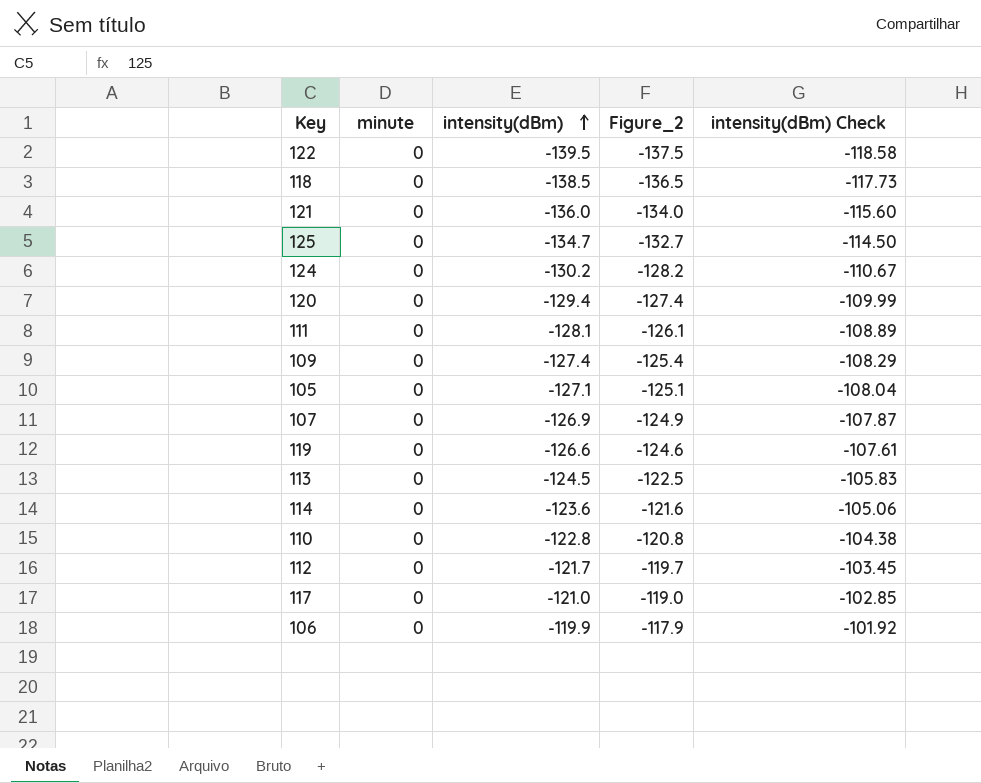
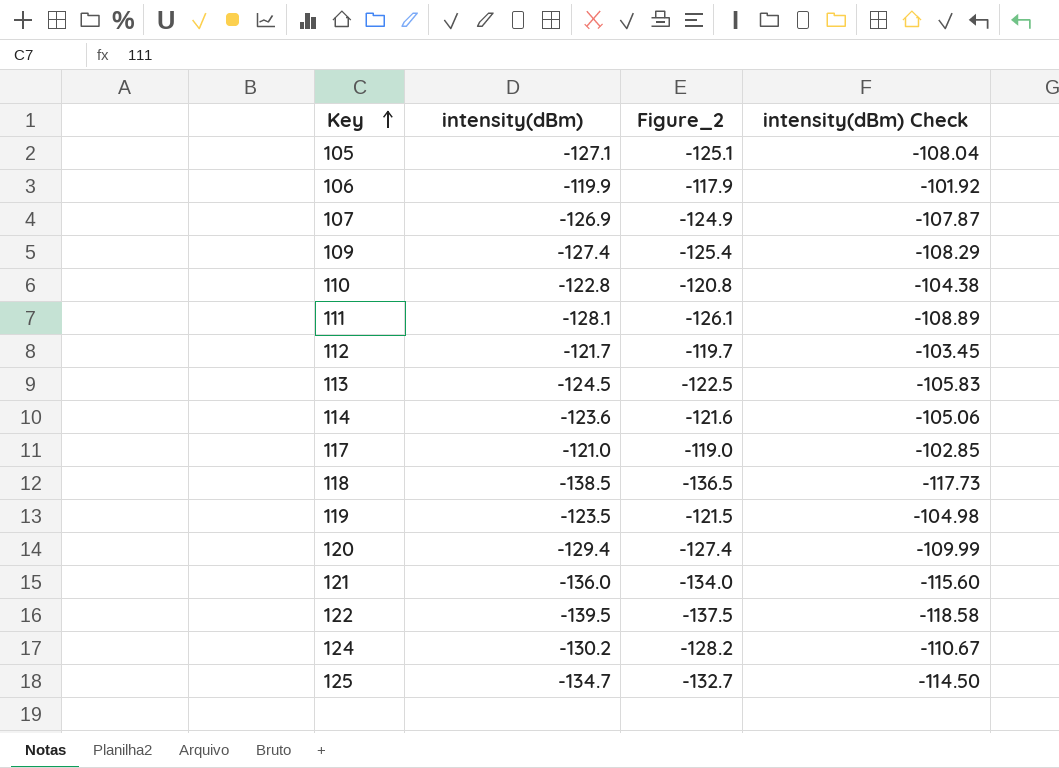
row order: intensity(dBm) ascending -> Key ascending
column minute | position: 2 -> none
119 | intensity(dBm): -126.6 -> -123.5
119 | Figure_2: -124.6 -> -121.5
119 | intensity(dBm) Check: -107.61 -> -104.98

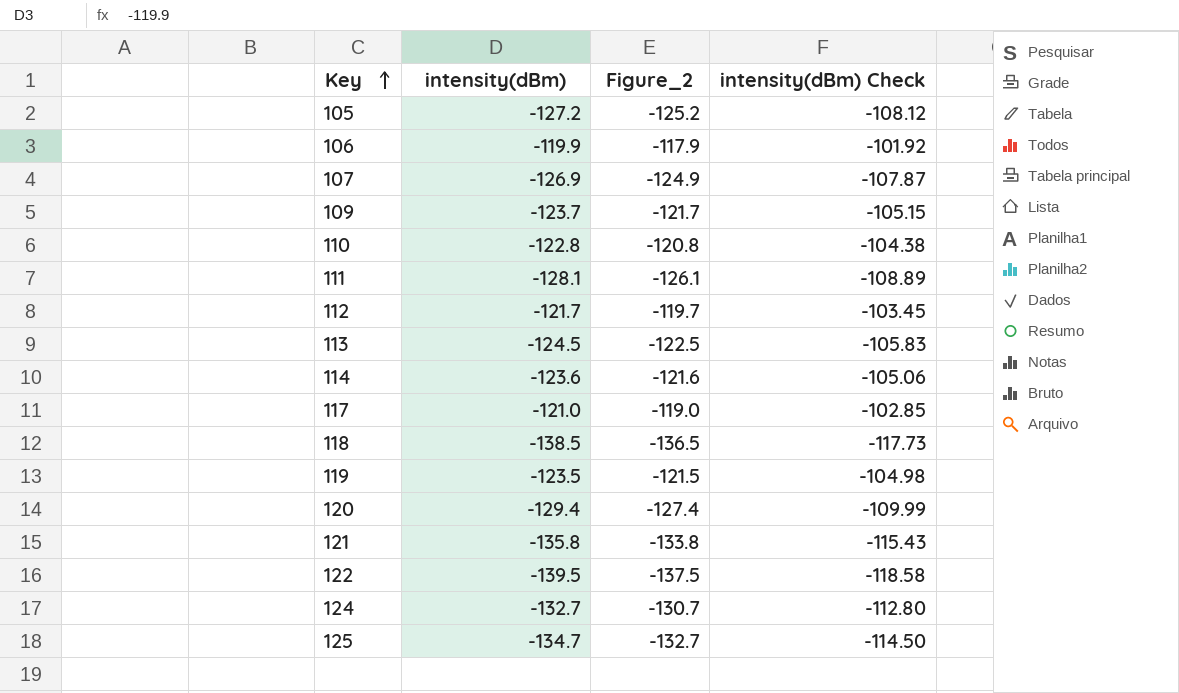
105 | intensity(dBm): -127.1 -> -127.2
105 | Figure_2: -125.1 -> -125.2
105 | intensity(dBm) Check: -108.04 -> -108.12
109 | intensity(dBm): -127.4 -> -123.7
109 | Figure_2: -125.4 -> -121.7
109 | intensity(dBm) Check: -108.29 -> -105.15
121 | intensity(dBm): -136.0 -> -135.8
121 | Figure_2: -134.0 -> -133.8
121 | intensity(dBm) Check: -115.60 -> -115.43
124 | intensity(dBm): -130.2 -> -132.7
124 | Figure_2: -128.2 -> -130.7
124 | intensity(dBm) Check: -110.67 -> -112.80

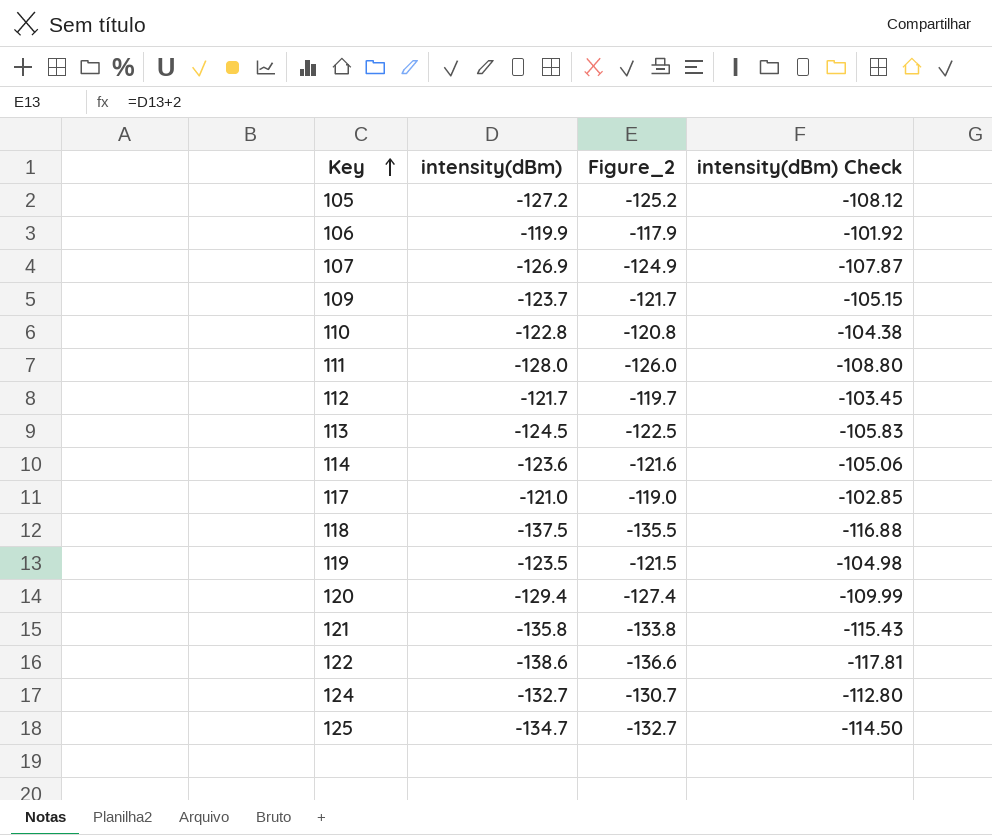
111 | intensity(dBm): -128.1 -> -128.0
111 | Figure_2: -126.1 -> -126.0
111 | intensity(dBm) Check: -108.89 -> -108.80
118 | intensity(dBm): -138.5 -> -137.5
118 | Figure_2: -136.5 -> -135.5
118 | intensity(dBm) Check: -117.73 -> -116.88
122 | intensity(dBm): -139.5 -> -138.6
122 | Figure_2: -137.5 -> -136.6
122 | intensity(dBm) Check: -118.58 -> -117.81

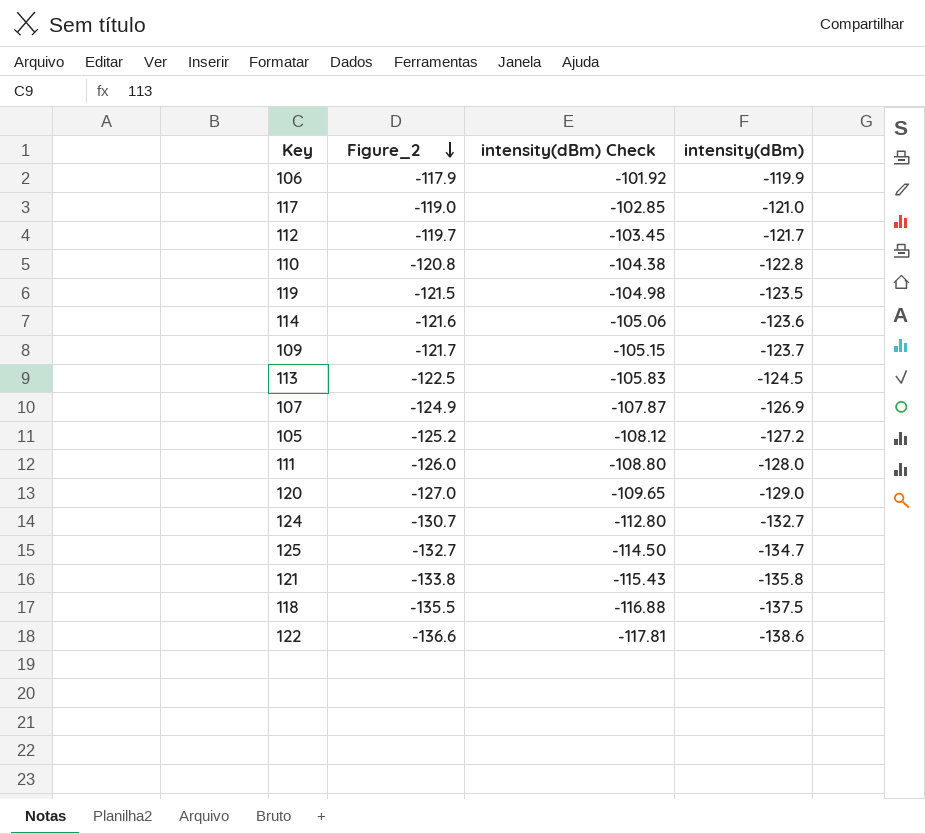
row order: Key ascending -> Figure_2 descending
column intensity(dBm) | position: 2 -> 4
120 | Figure_2: -127.4 -> -127.0
120 | intensity(dBm) Check: -109.99 -> -109.65
120 | intensity(dBm): -129.4 -> -129.0

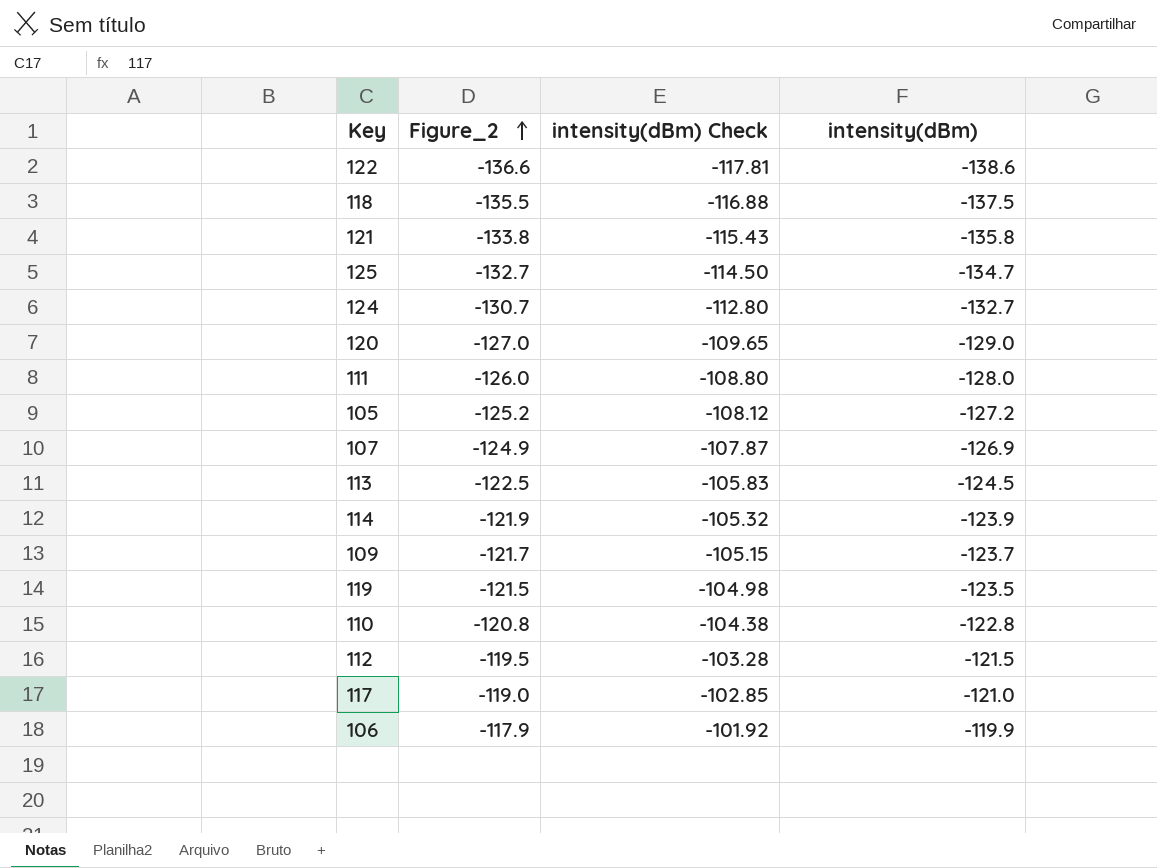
row order: Figure_2 descending -> Figure_2 ascending
114 | Figure_2: -121.6 -> -121.9
114 | intensity(dBm) Check: -105.06 -> -105.32
114 | intensity(dBm): -123.6 -> -123.9
112 | Figure_2: -119.7 -> -119.5
112 | intensity(dBm) Check: -103.45 -> -103.28
112 | intensity(dBm): -121.7 -> -121.5

